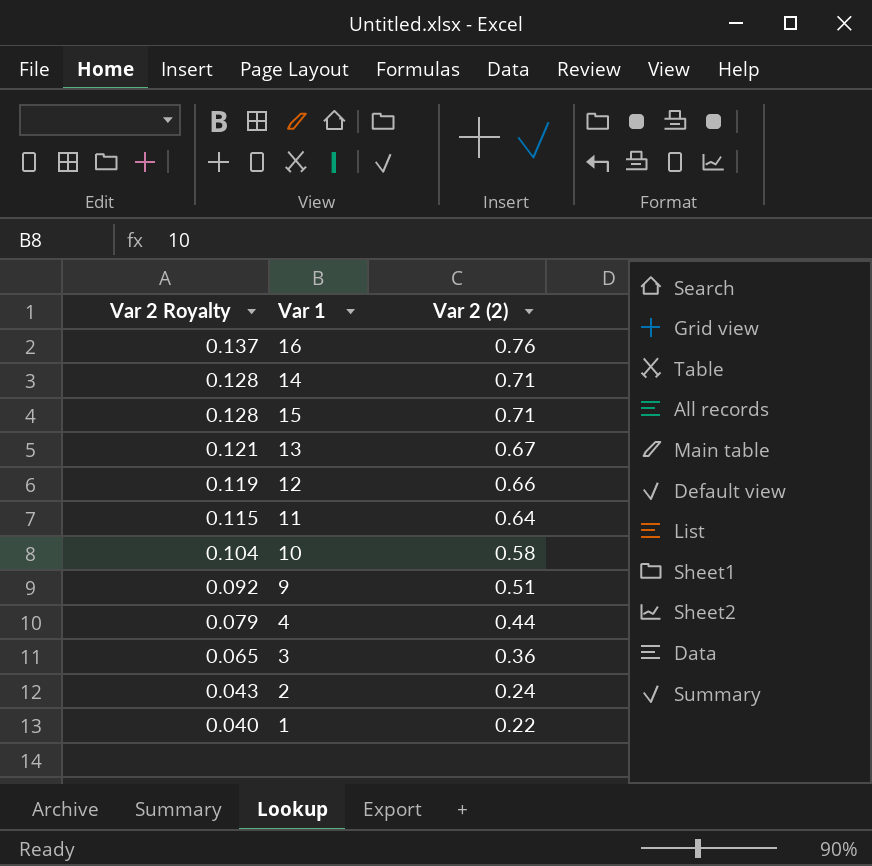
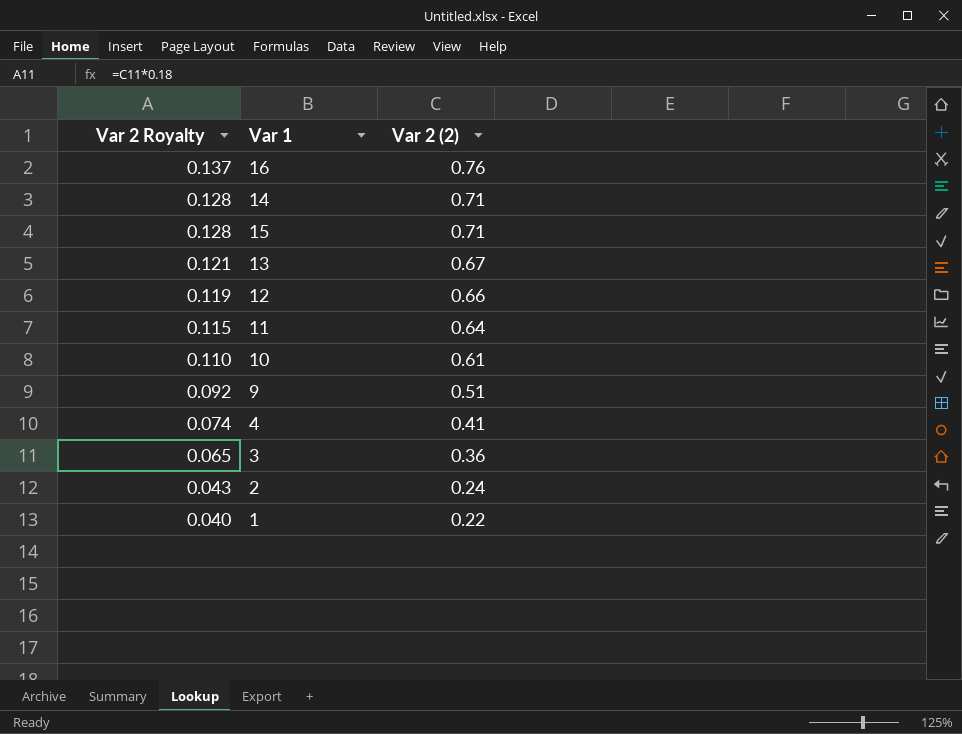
10 | Var 2 Royalty: 0.104 -> 0.110
10 | Var 2 (2): 0.58 -> 0.61
4 | Var 2 Royalty: 0.079 -> 0.074
4 | Var 2 (2): 0.44 -> 0.41

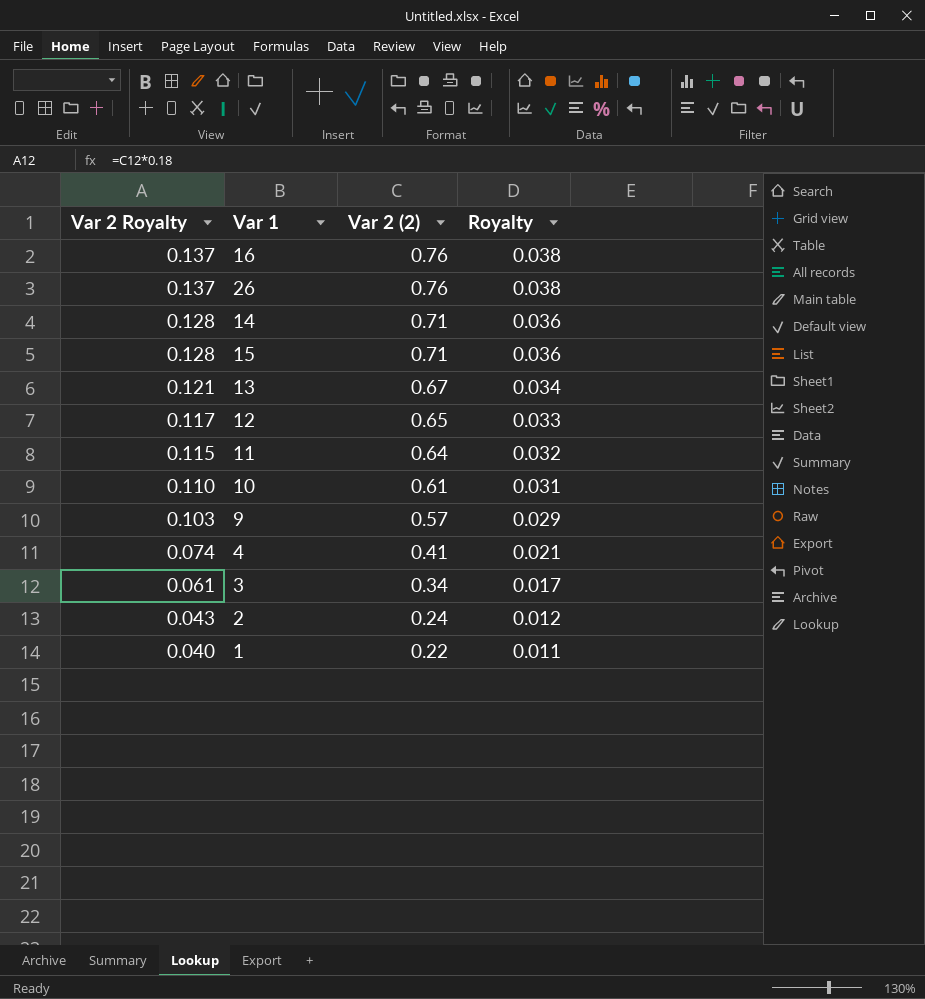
column Royalty | formula: none -> [Var 2 (2)] * 0.05
row 26: none -> 0.137 | 0.76 | 0.038
12 | Var 2 Royalty: 0.119 -> 0.117
12 | Var 2 (2): 0.66 -> 0.65
9 | Var 2 Royalty: 0.092 -> 0.103
9 | Var 2 (2): 0.51 -> 0.57
3 | Var 2 Royalty: 0.065 -> 0.061
3 | Var 2 (2): 0.36 -> 0.34

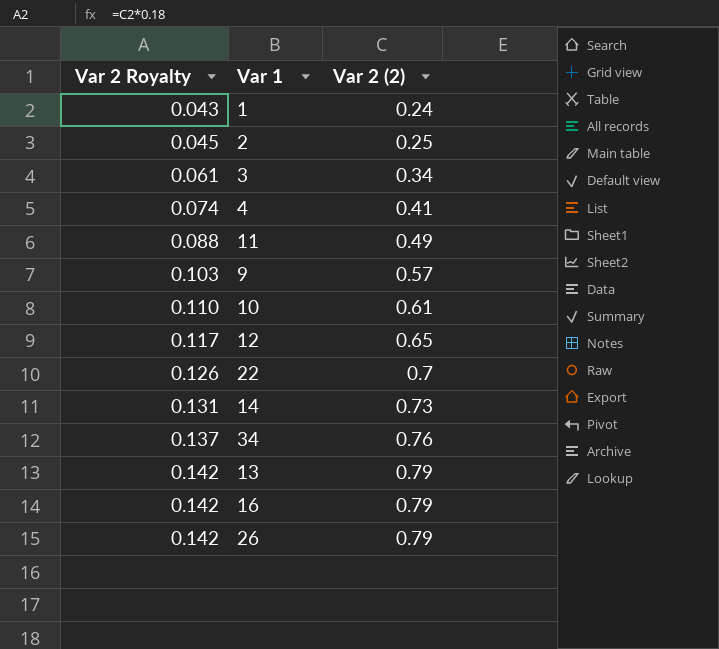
row order: Var 2 Royalty descending -> Var 2 Royalty ascending
column Royalty | formula: [Var 2 (2)] * 0.05 -> none
row 15: 0.128 | 0.71 | 0.036 -> none
1 | Var 2 Royalty: 0.040 -> 0.043
1 | Var 2 (2): 0.22 -> 0.24
2 | Var 2 Royalty: 0.043 -> 0.045
2 | Var 2 (2): 0.24 -> 0.25
11 | Var 2 Royalty: 0.115 -> 0.088
11 | Var 2 (2): 0.64 -> 0.49
row 22: none -> 0.126 | 0.7
14 | Var 2 Royalty: 0.128 -> 0.131
14 | Var 2 (2): 0.71 -> 0.73
row 34: none -> 0.137 | 0.76
13 | Var 2 Royalty: 0.121 -> 0.142
13 | Var 2 (2): 0.67 -> 0.79
16 | Var 2 Royalty: 0.137 -> 0.142
16 | Var 2 (2): 0.76 -> 0.79
26 | Var 2 Royalty: 0.137 -> 0.142
26 | Var 2 (2): 0.76 -> 0.79

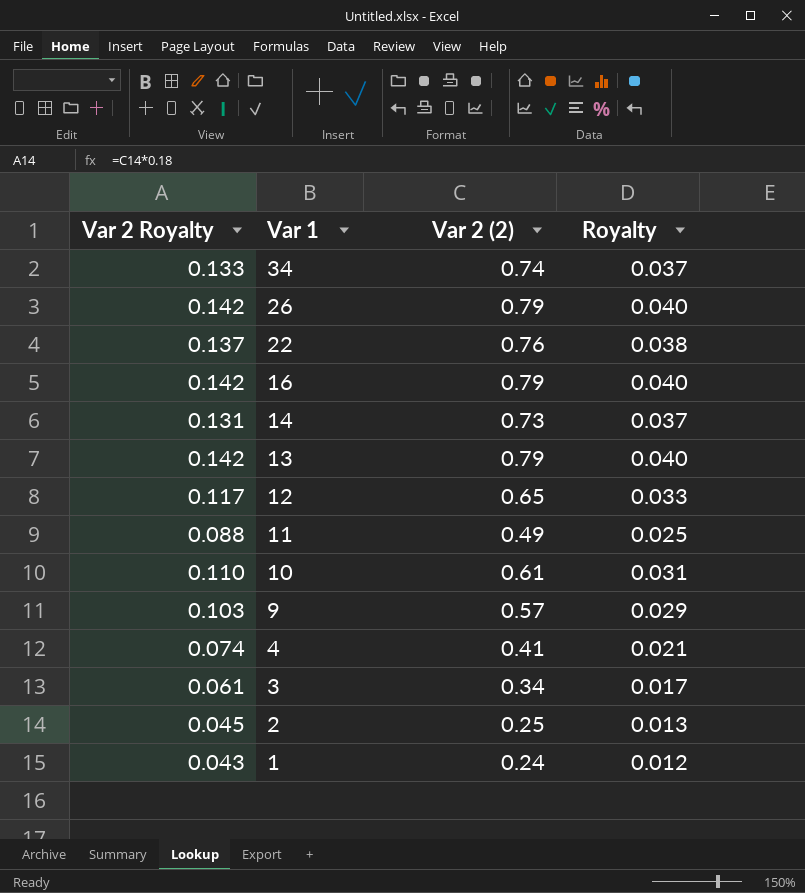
row order: Var 2 Royalty ascending -> Var 1 descending
column Royalty | formula: none -> [Var 2 (2)] * 0.05
34 | Var 2 Royalty: 0.137 -> 0.133
34 | Var 2 (2): 0.76 -> 0.74
22 | Var 2 Royalty: 0.126 -> 0.137
22 | Var 2 (2): 0.7 -> 0.76

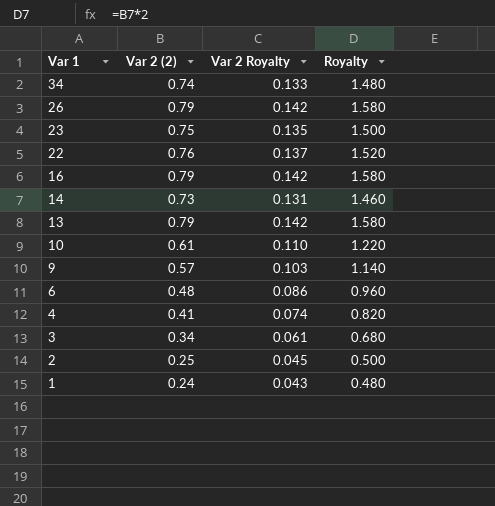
column Var 2 Royalty | position: 1 -> 3
column Royalty | formula: [Var 2 (2)] * 0.05 -> [Var 2 (2)] * 2
row 12: 0.117 | 0.65 | 0.033 -> none
row 11: 0.088 | 0.49 | 0.025 -> none
row 23: none -> 0.75 | 0.135 | 1.500
row 6: none -> 0.48 | 0.086 | 0.960

